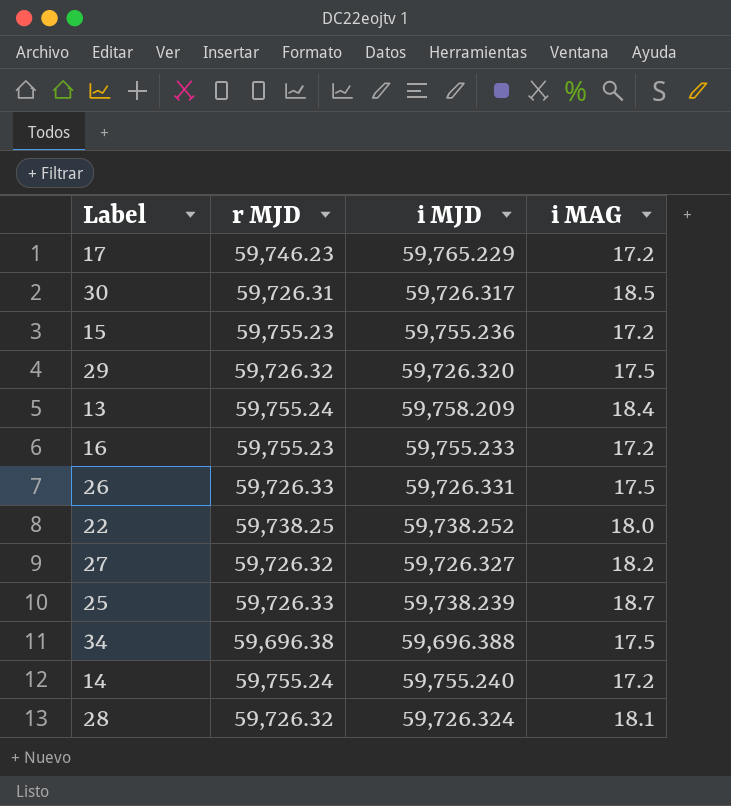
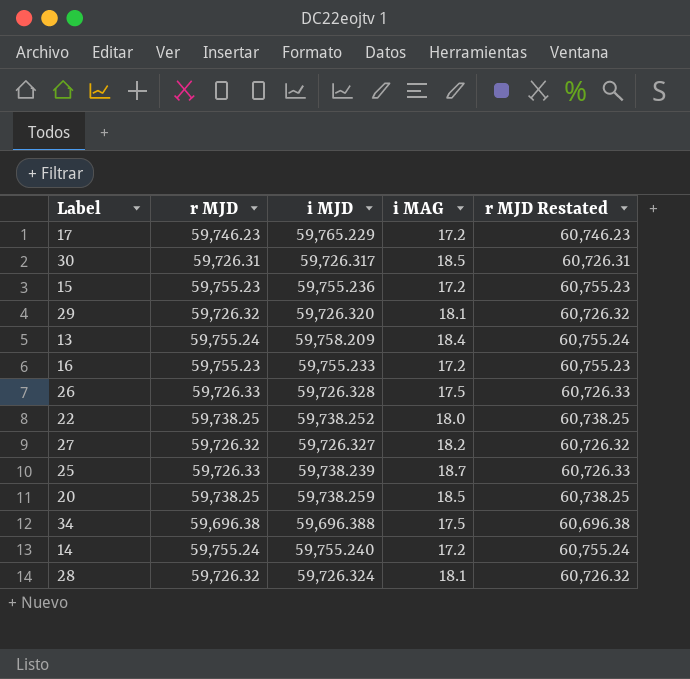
column r MJD Restated | formula: none -> [r MJD] + 1000
29 | i MAG: 17.5 -> 18.1
26 | i MJD: 59,726.331 -> 59,726.328
row 20: none -> 59,738.25 | 59,738.259 | 18.5 | 60,738.25

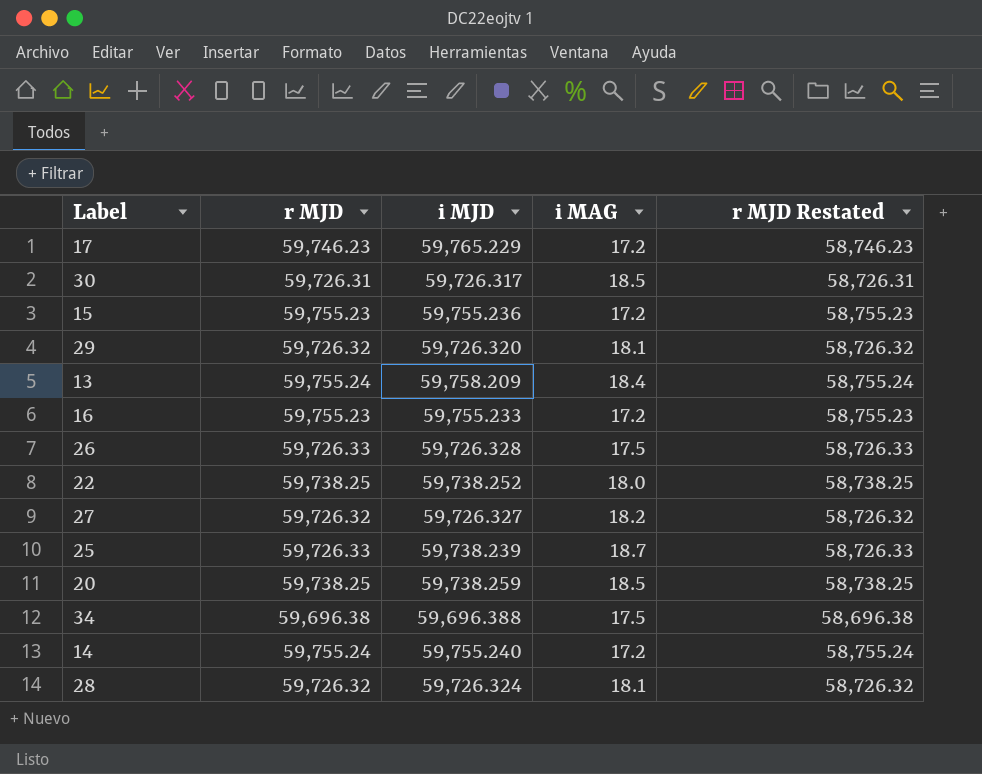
column r MJD Restated | formula: [r MJD] + 1000 -> [r MJD] - 1000

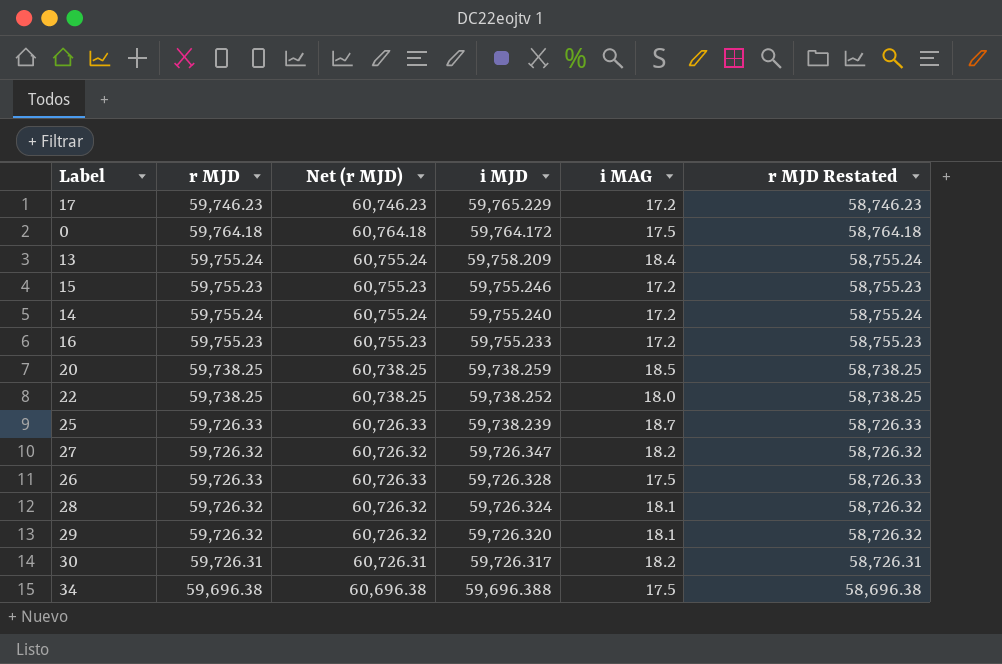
row order: none -> i MJD descending
column Net (r MJD) | formula: none -> [r MJD] + 1000
row 0: none -> 59,764.18 | 60,764.18 | 59,764.172 | 17.5 | 58,764.18
15 | i MJD: 59,755.236 -> 59,755.246
27 | i MJD: 59,726.327 -> 59,726.347
30 | i MAG: 18.5 -> 18.2

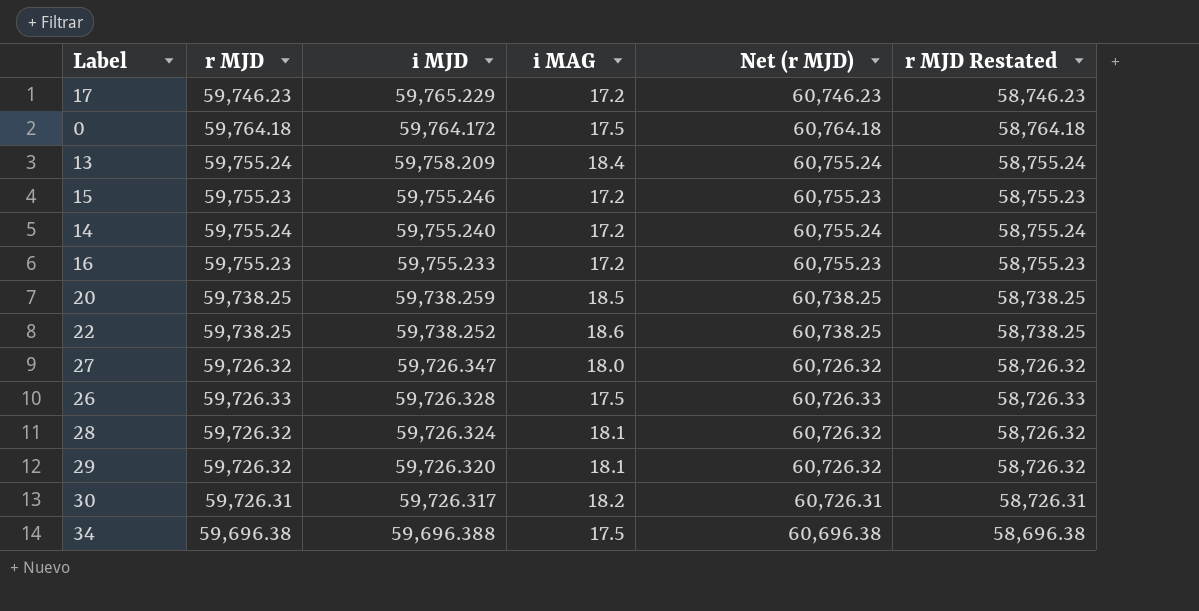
column Net (r MJD) | position: 3 -> 5
row 25: 59,726.33 | 60,726.33 | 59,738.239 | 18.7 | 58,726.33 -> none
22 | i MAG: 18.0 -> 18.6
27 | i MAG: 18.2 -> 18.0

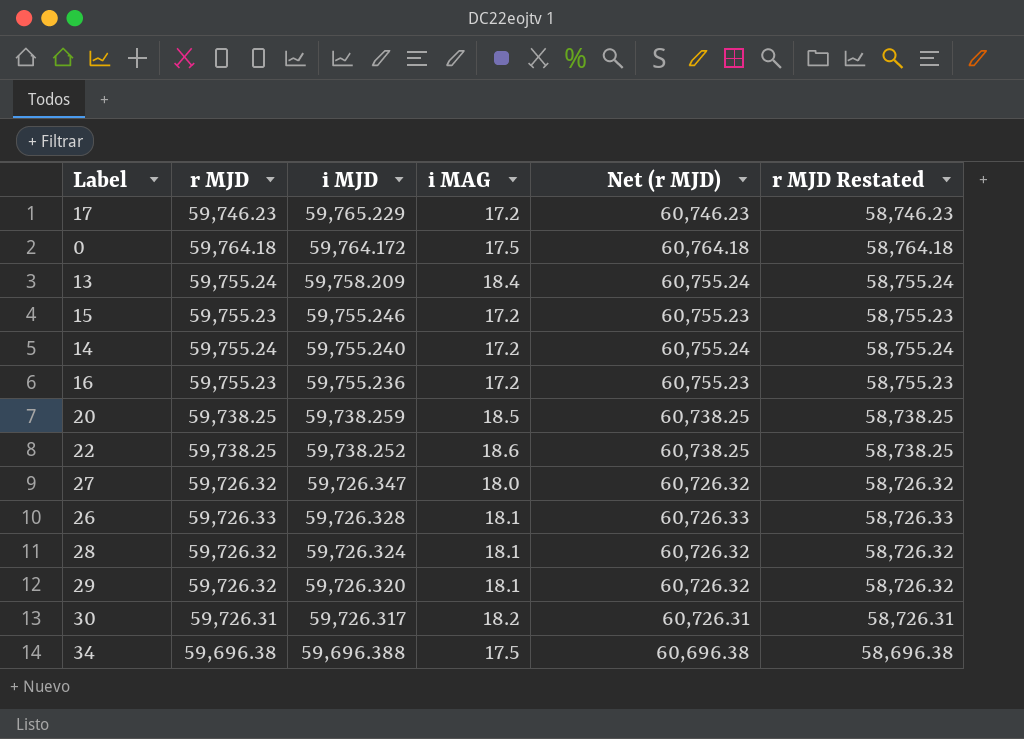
16 | i MJD: 59,755.233 -> 59,755.236
26 | i MAG: 17.5 -> 18.1

